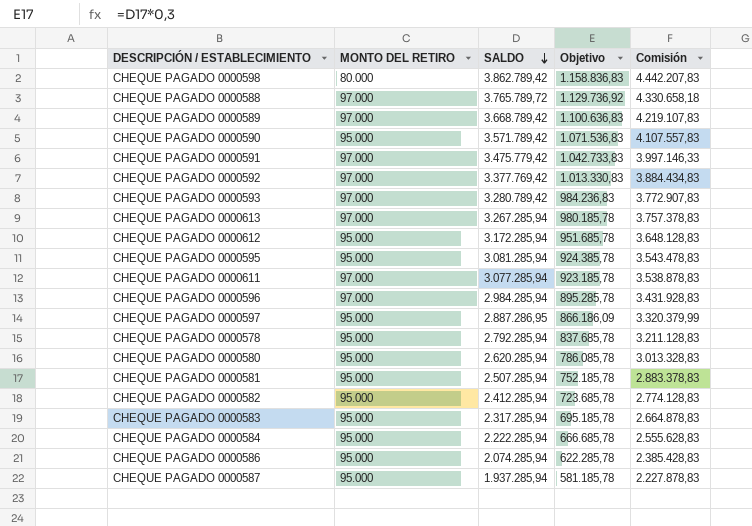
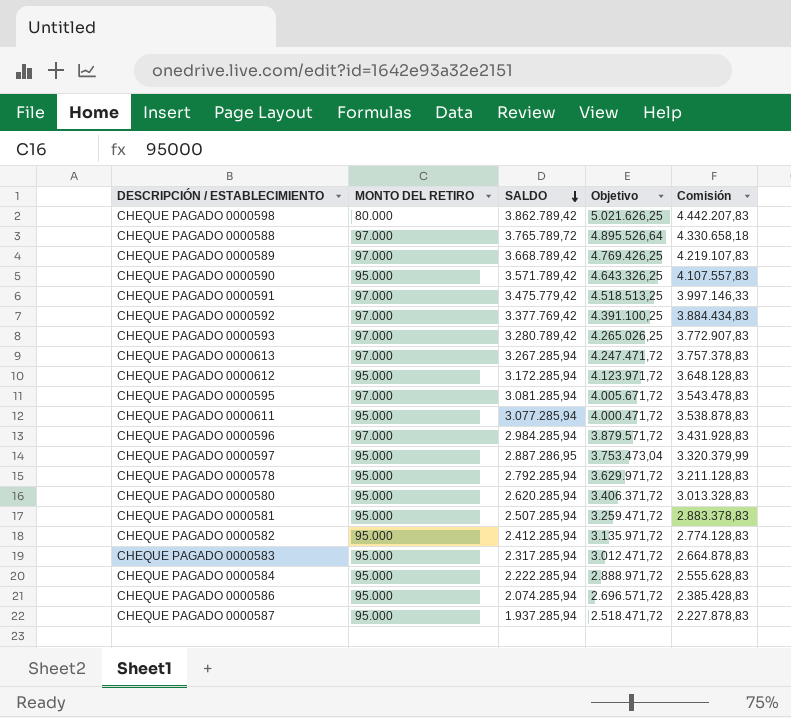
column Objetivo | formula: [SALDO] * 0,3 -> [SALDO] * 1,3
CHEQUE PAGADO 0000595 | MONTO DEL RETIRO: 95.000 -> 97.000
CHEQUE PAGADO 0000611 | MONTO DEL RETIRO: 97.000 -> 95.000

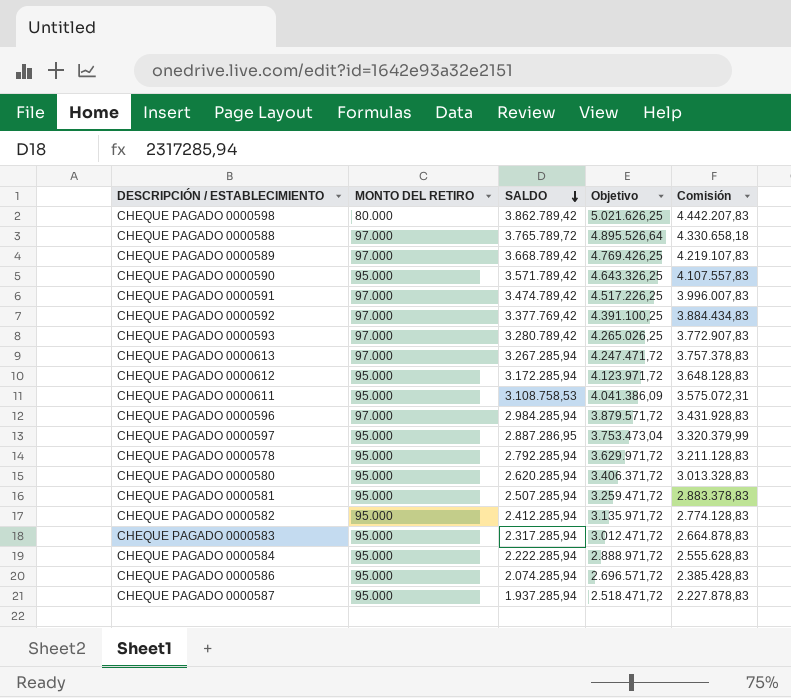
row CHEQUE PAGADO 0000595: 97.000 | 3.081.285,94 | 4.005.671,72 | 3.543.478,83 -> none
CHEQUE PAGADO 0000591 | SALDO: 3.475.779,42 -> 3.474.789,42
CHEQUE PAGADO 0000591 | Objetivo: 4.518.513,25 -> 4.517.226,25
CHEQUE PAGADO 0000591 | Comisión: 3.997.146,33 -> 3.996.007,83
CHEQUE PAGADO 0000611 | SALDO: 3.077.285,94 -> 3.108.758,53
CHEQUE PAGADO 0000611 | Objetivo: 4.000.471,72 -> 4.041.386,09
CHEQUE PAGADO 0000611 | Comisión: 3.538.878,83 -> 3.575.072,31

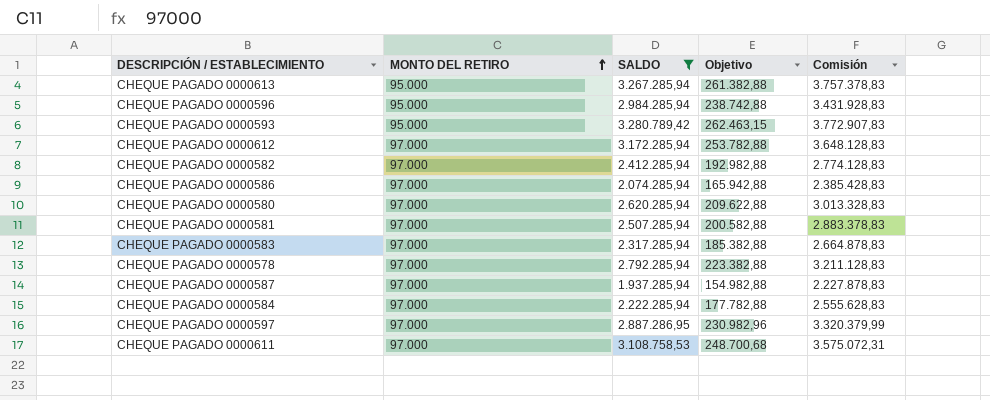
filter: none -> SALDO <= 3.280.789,42
row order: SALDO descending -> MONTO DEL RETIRO ascending
column Objetivo | formula: [SALDO] * 1,3 -> [SALDO] * 0,08
CHEQUE PAGADO 0000613 | MONTO DEL RETIRO: 97.000 -> 95.000
CHEQUE PAGADO 0000596 | MONTO DEL RETIRO: 97.000 -> 95.000
CHEQUE PAGADO 0000593 | MONTO DEL RETIRO: 97.000 -> 95.000
CHEQUE PAGADO 0000612 | MONTO DEL RETIRO: 95.000 -> 97.000
CHEQUE PAGADO 0000582 | MONTO DEL RETIRO: 95.000 -> 97.000
CHEQUE PAGADO 0000586 | MONTO DEL RETIRO: 95.000 -> 97.000
CHEQUE PAGADO 0000580 | MONTO DEL RETIRO: 95.000 -> 97.000
CHEQUE PAGADO 0000581 | MONTO DEL RETIRO: 95.000 -> 97.000
CHEQUE PAGADO 0000583 | MONTO DEL RETIRO: 95.000 -> 97.000
CHEQUE PAGADO 0000578 | MONTO DEL RETIRO: 95.000 -> 97.000
CHEQUE PAGADO 0000587 | MONTO DEL RETIRO: 95.000 -> 97.000
CHEQUE PAGADO 0000584 | MONTO DEL RETIRO: 95.000 -> 97.000
CHEQUE PAGADO 0000597 | MONTO DEL RETIRO: 95.000 -> 97.000
CHEQUE PAGADO 0000611 | MONTO DEL RETIRO: 95.000 -> 97.000

